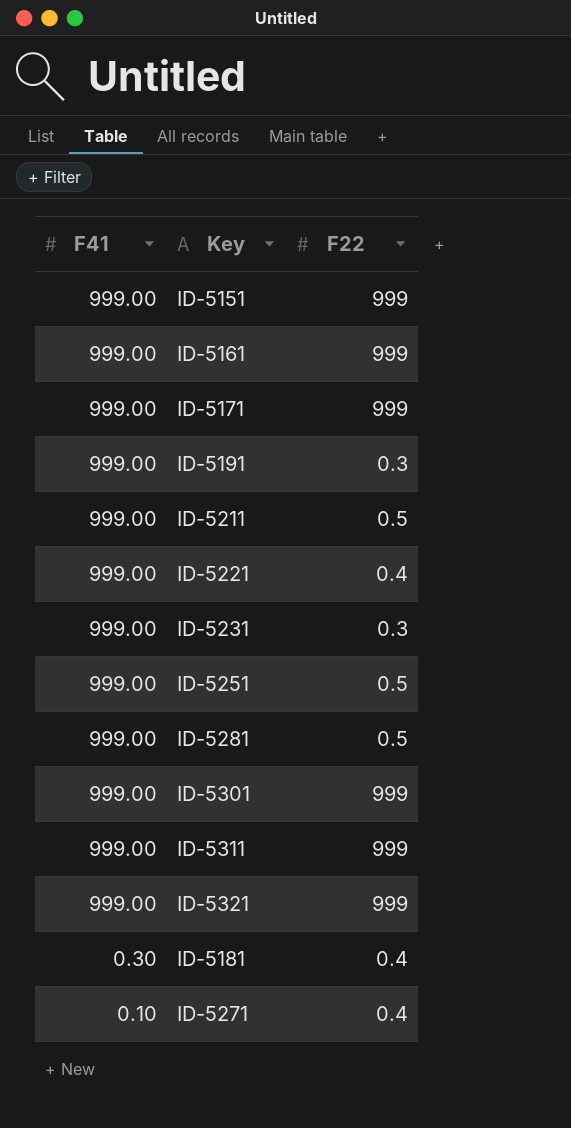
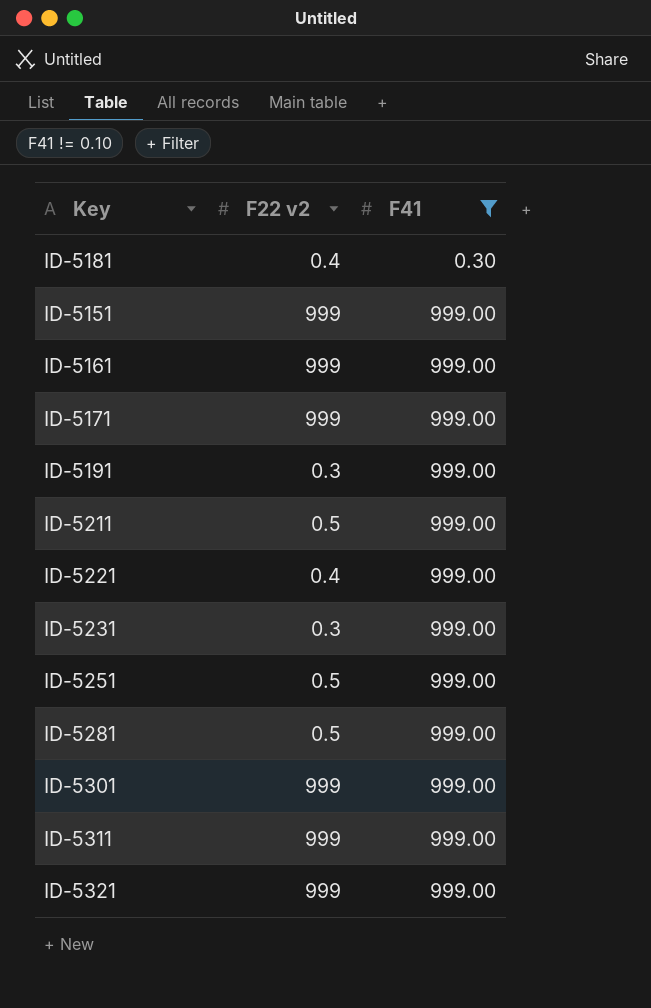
filter: none -> F41 != 0.10
row order: F41 descending -> F41 ascending
column name: F22 -> F22 v2
column F41 | position: 1 -> 3

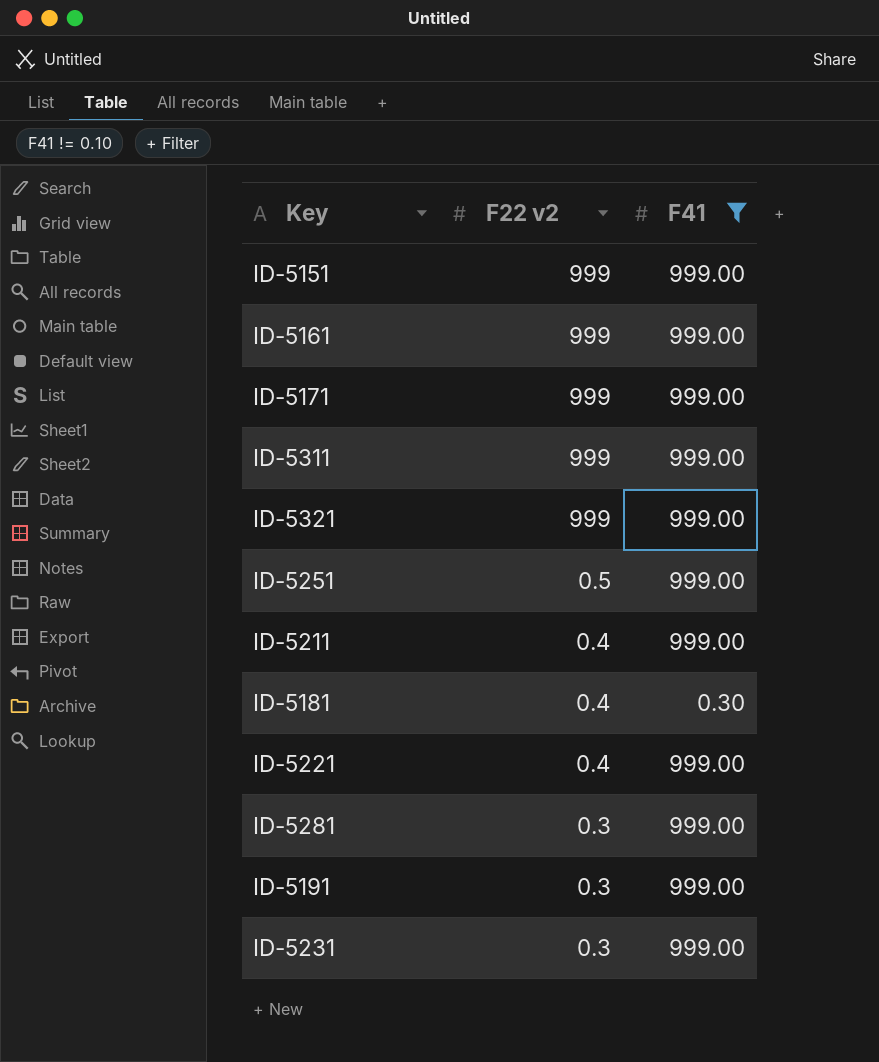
row order: F41 ascending -> F22 v2 descending
row ID-5301: 999 | 999.00 -> none
ID-5211 | F22 v2: 0.5 -> 0.4
ID-5281 | F22 v2: 0.5 -> 0.3

